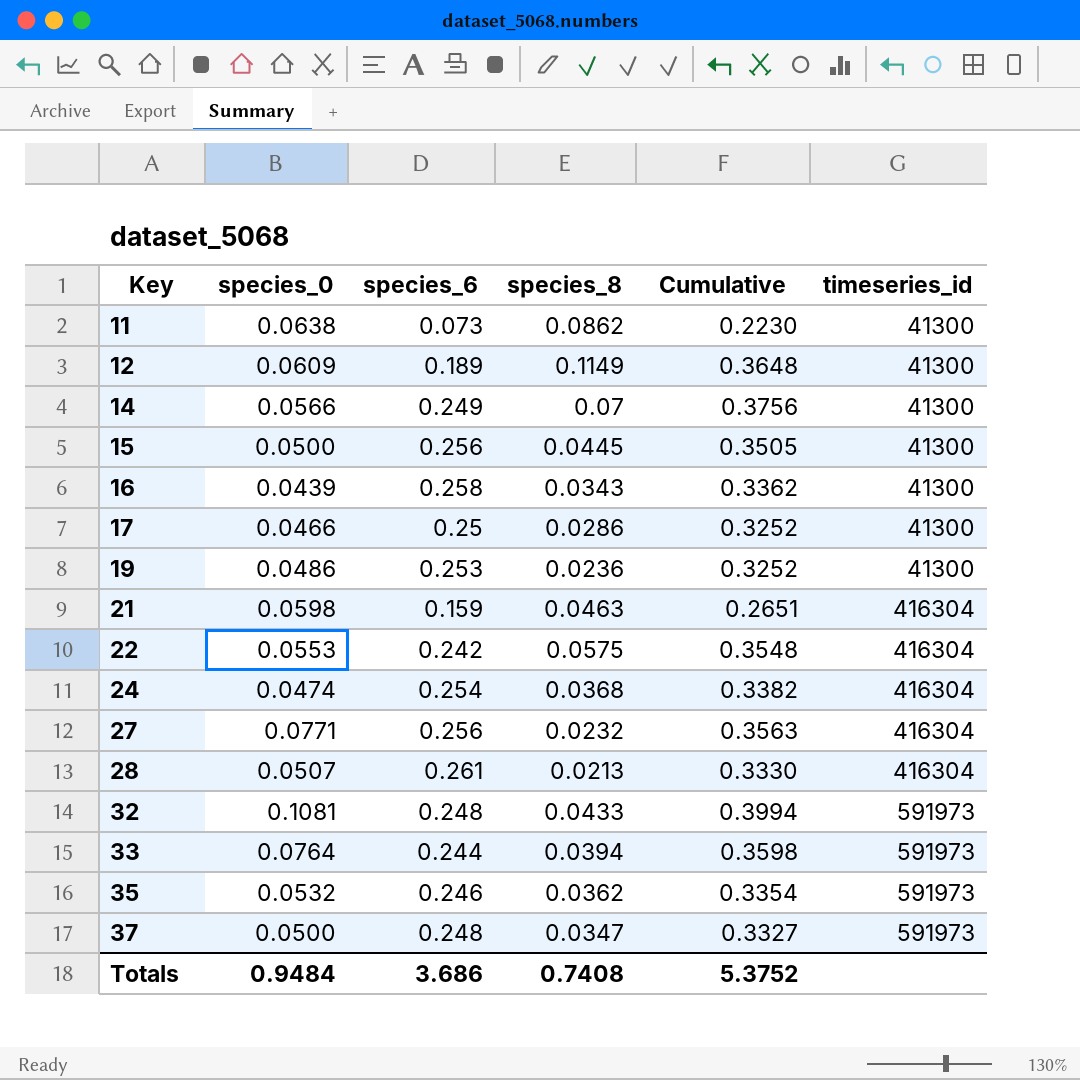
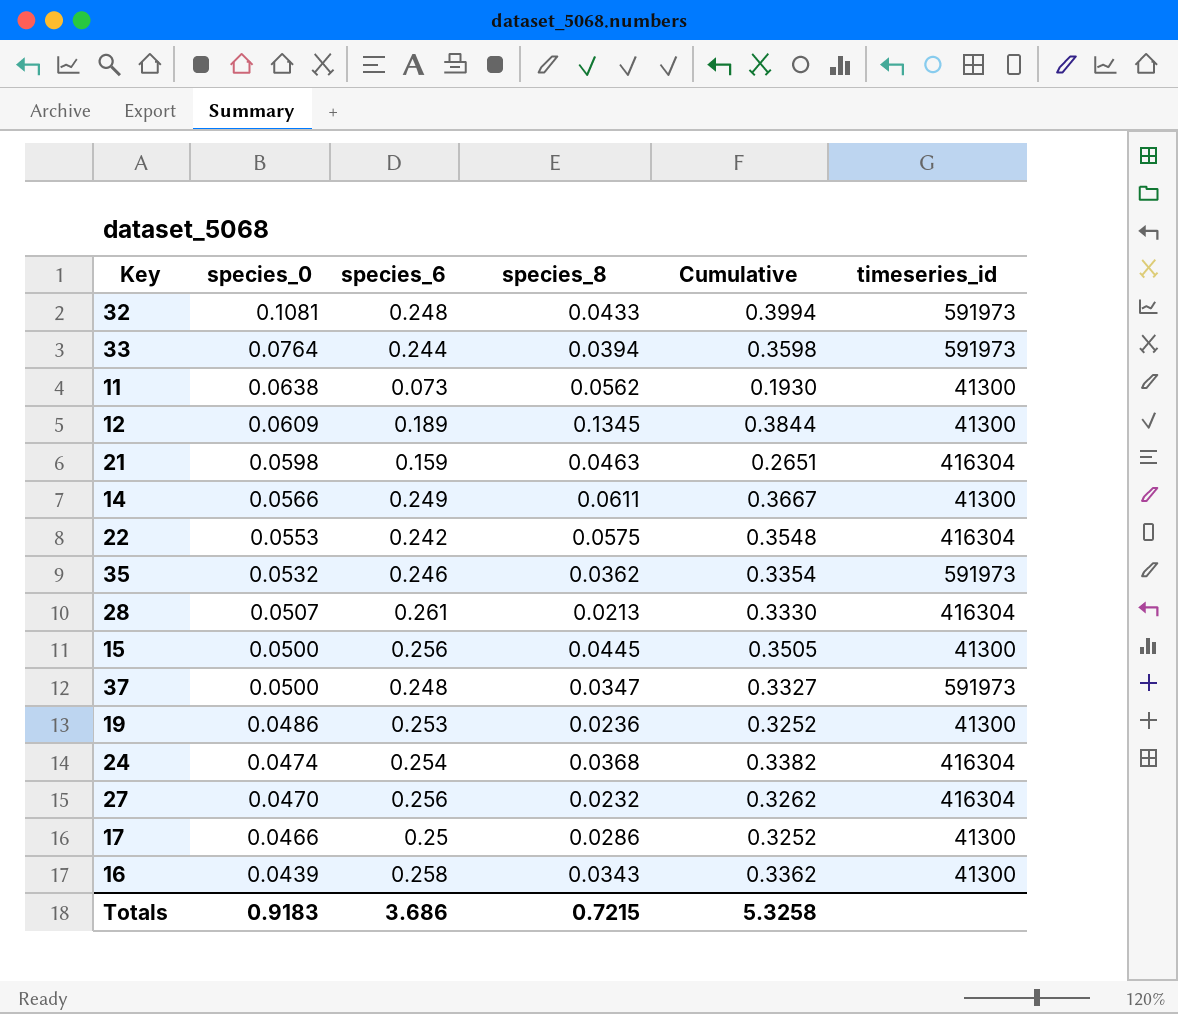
row order: Key ascending -> species_0 descending
11 | species_8: 0.0862 -> 0.0562
11 | Cumulative: 0.2230 -> 0.1930
12 | species_8: 0.1149 -> 0.1345
12 | Cumulative: 0.3648 -> 0.3844
14 | species_8: 0.07 -> 0.0611
14 | Cumulative: 0.3756 -> 0.3667
27 | species_0: 0.0771 -> 0.0470
27 | Cumulative: 0.3563 -> 0.3262
Totals | species_0: 0.9484 -> 0.9183
Totals | species_8: 0.7408 -> 0.7215
Totals | Cumulative: 5.3752 -> 5.3258

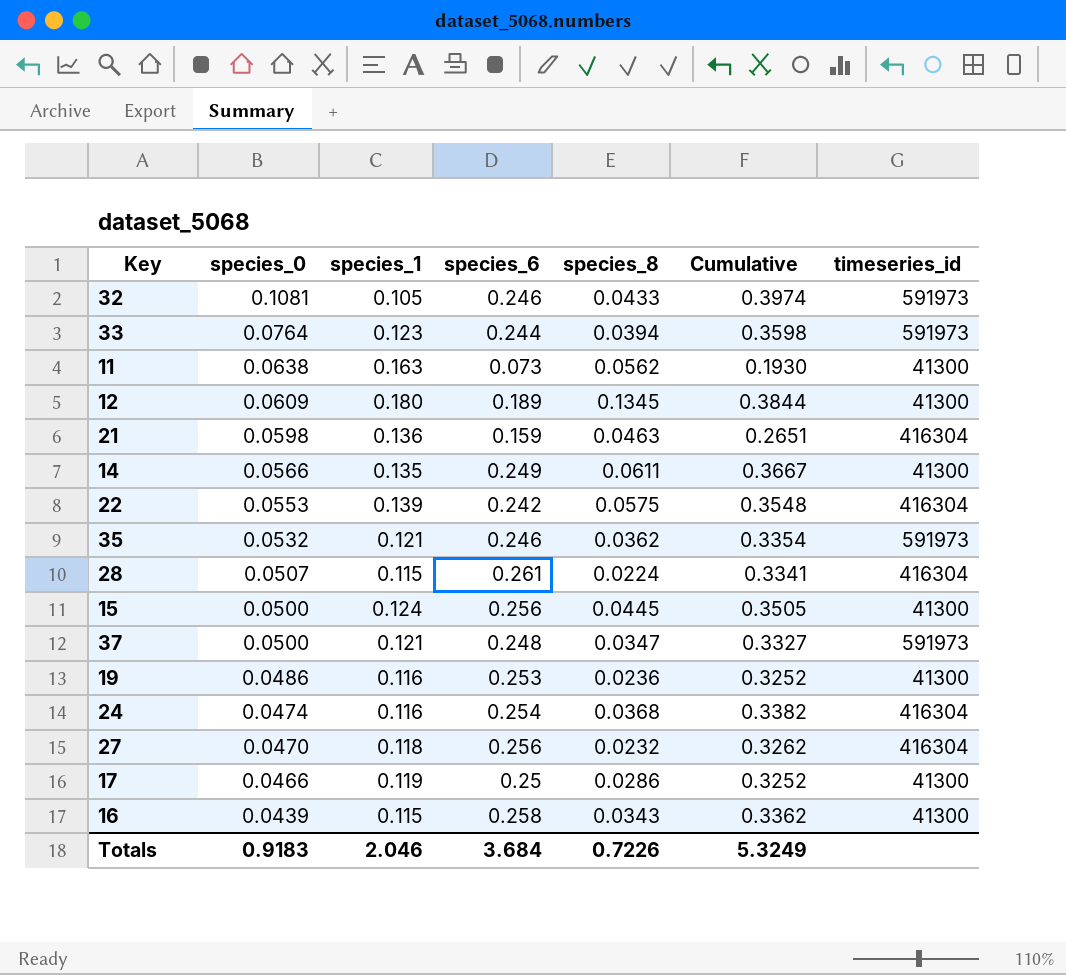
column species_1 | position: none -> 3
32 | species_6: 0.248 -> 0.246
32 | Cumulative: 0.3994 -> 0.3974
28 | species_8: 0.0213 -> 0.0224
28 | Cumulative: 0.3330 -> 0.3341
Totals | species_6: 3.686 -> 3.684
Totals | species_8: 0.7215 -> 0.7226
Totals | Cumulative: 5.3258 -> 5.3249

